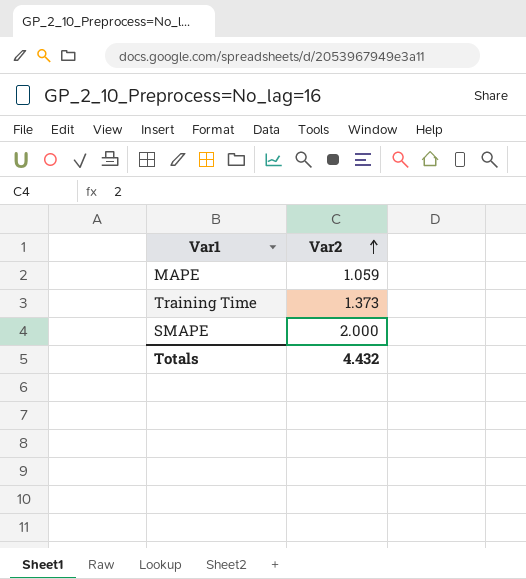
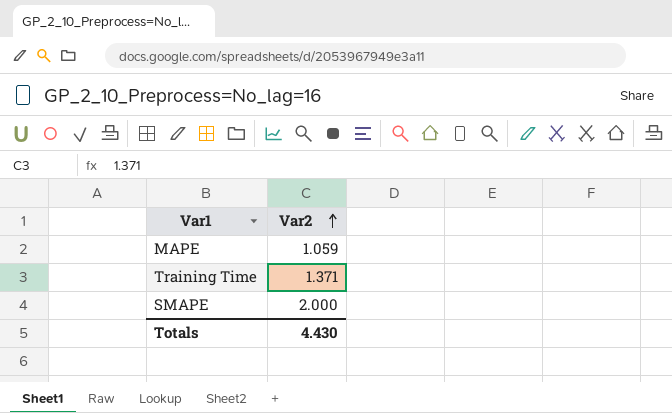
Training Time | Var2: 1.373 -> 1.371
Totals | Var2: 4.432 -> 4.430

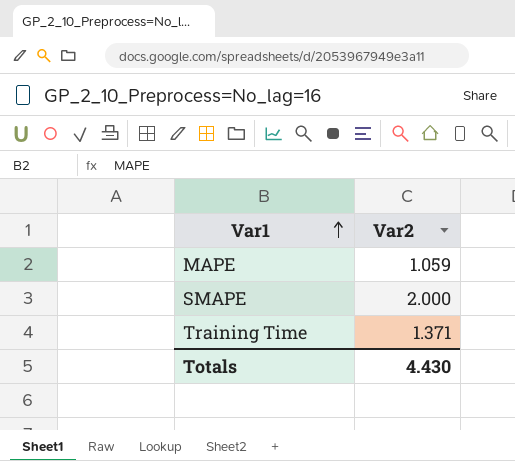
row order: Var2 ascending -> Var1 ascending

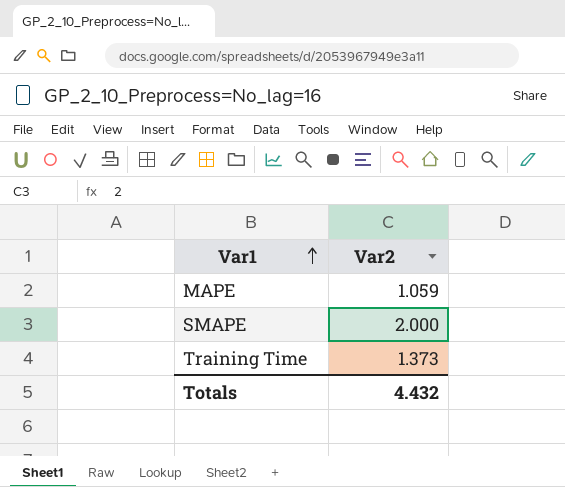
Training Time | Var2: 1.371 -> 1.373
Totals | Var2: 4.430 -> 4.432

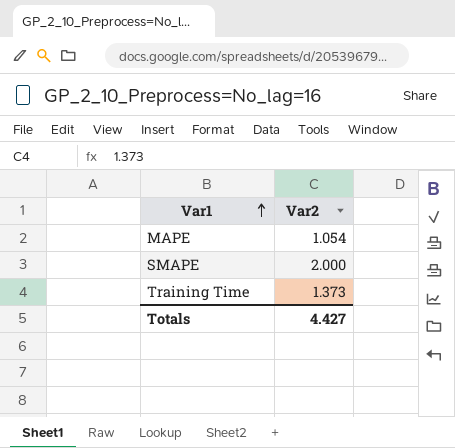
MAPE | Var2: 1.059 -> 1.054
Totals | Var2: 4.432 -> 4.427

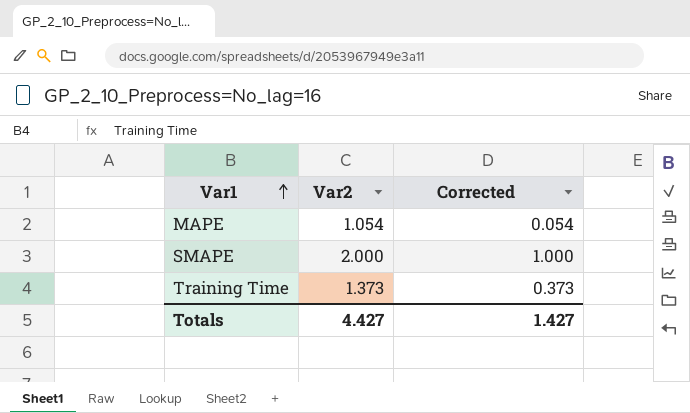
column Corrected | formula: none -> [Var2] - 1

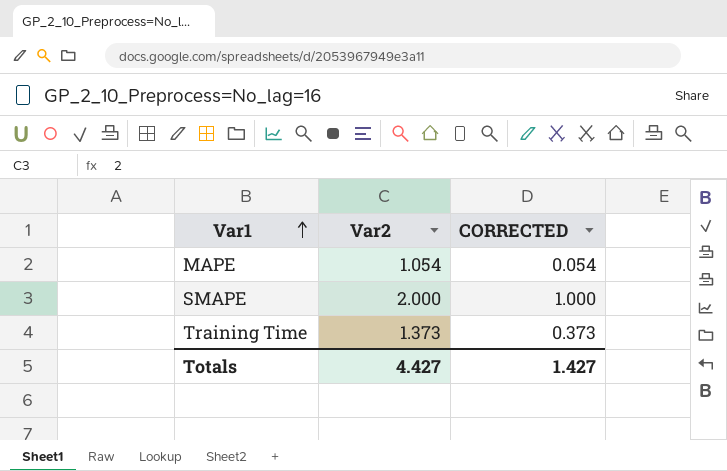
column name: Corrected -> CORRECTED

